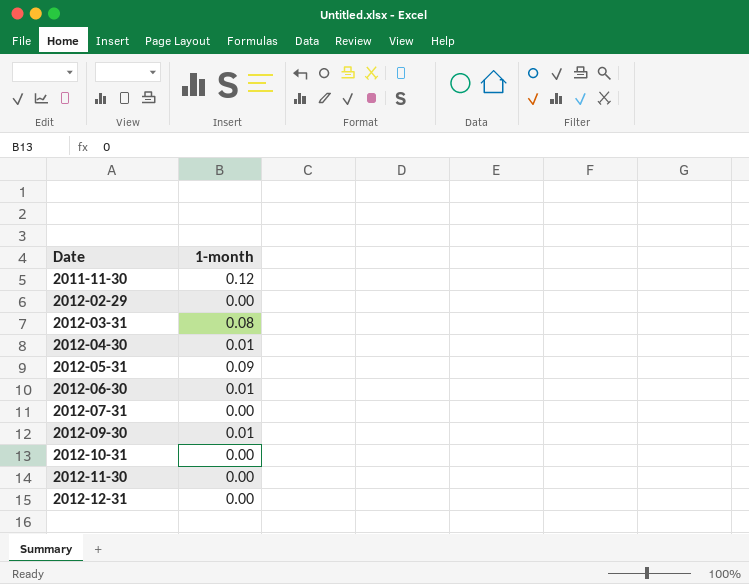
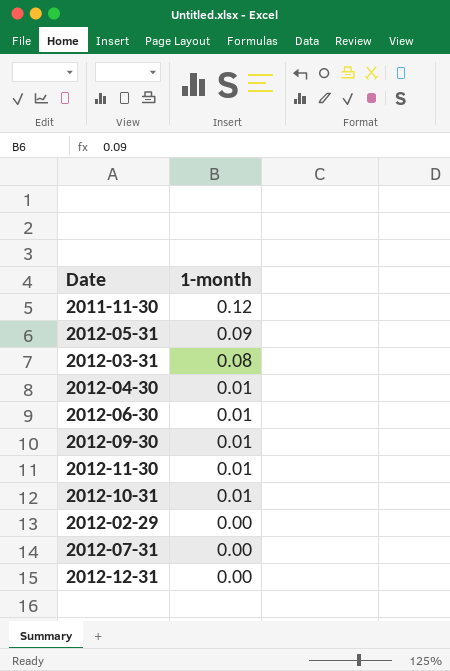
row order: Date ascending -> 1-month descending
2012-11-30 | 1-month: 0.00 -> 0.01
2012-10-31 | 1-month: 0.00 -> 0.01

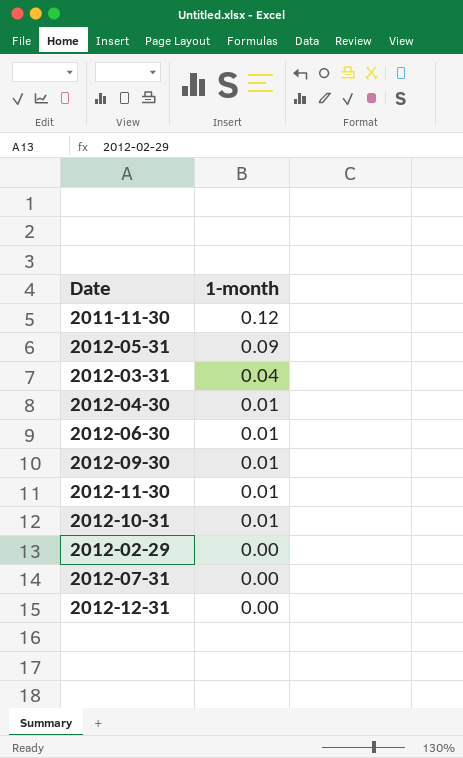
2012-03-31 | 1-month: 0.08 -> 0.04

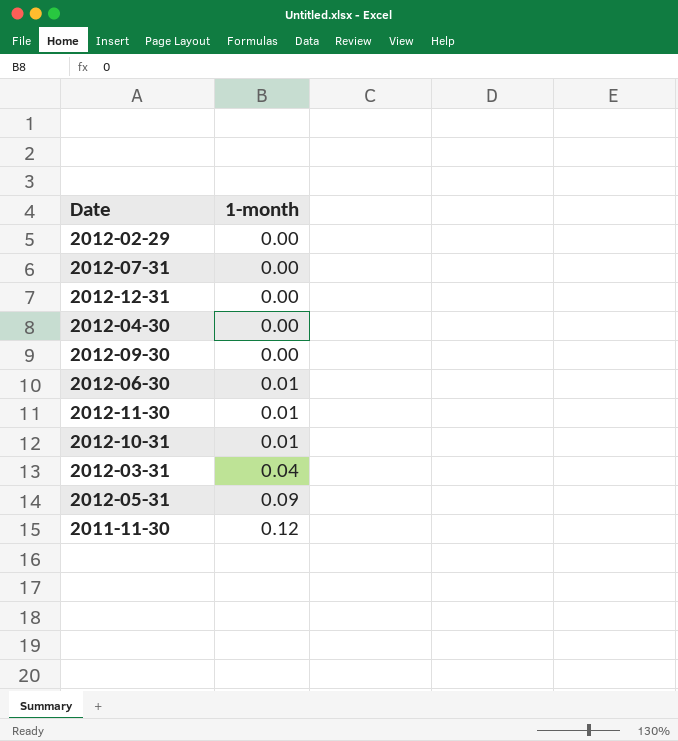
row order: 1-month descending -> 1-month ascending
2012-04-30 | 1-month: 0.01 -> 0.00
2012-09-30 | 1-month: 0.01 -> 0.00

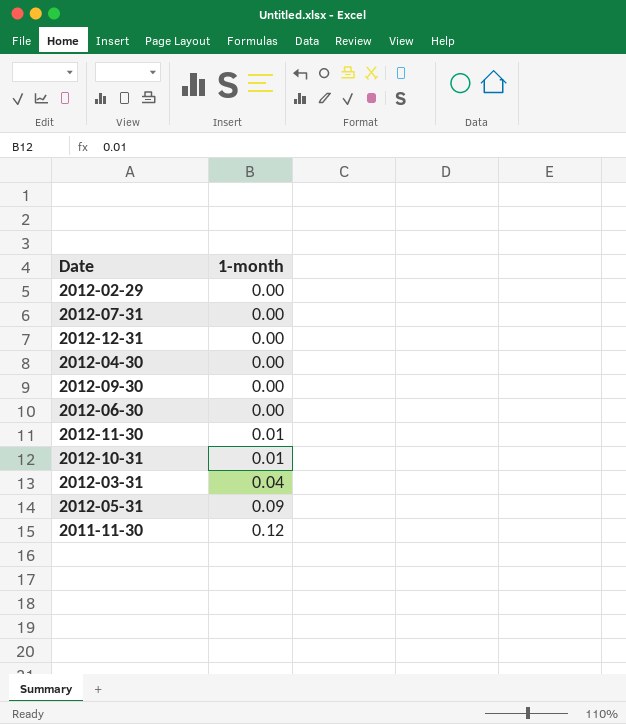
2012-06-30 | 1-month: 0.01 -> 0.00

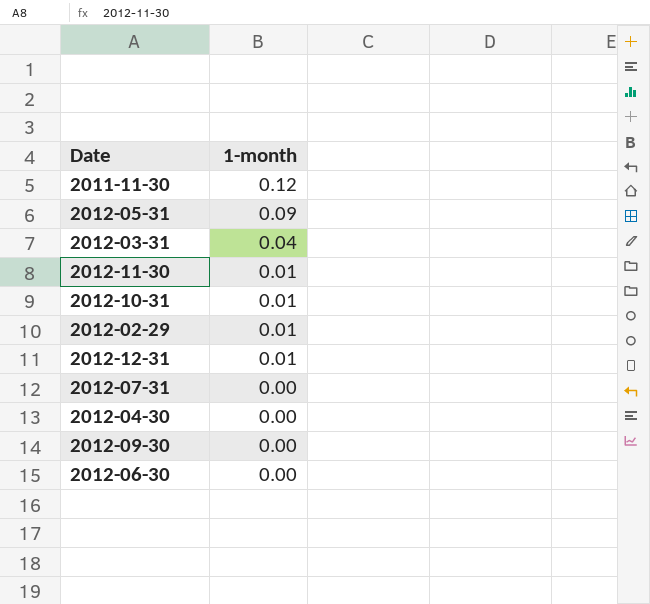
row order: 1-month ascending -> 1-month descending
2012-02-29 | 1-month: 0.00 -> 0.01
2012-12-31 | 1-month: 0.00 -> 0.01

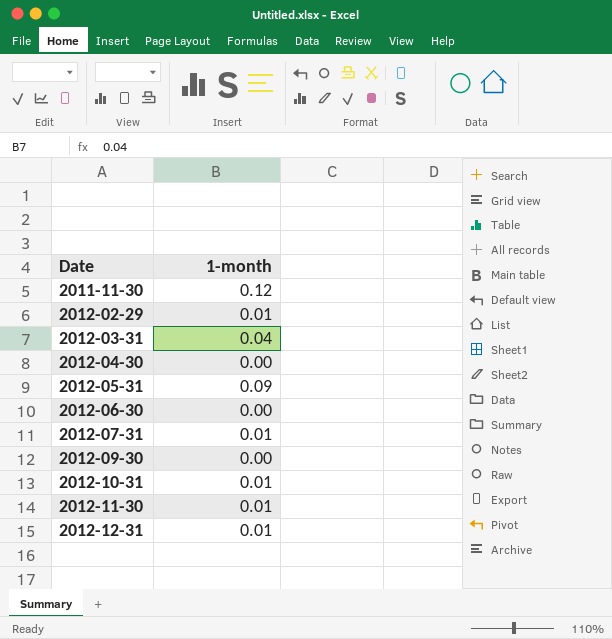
row order: 1-month descending -> Date ascending
2012-07-31 | 1-month: 0.00 -> 0.01

